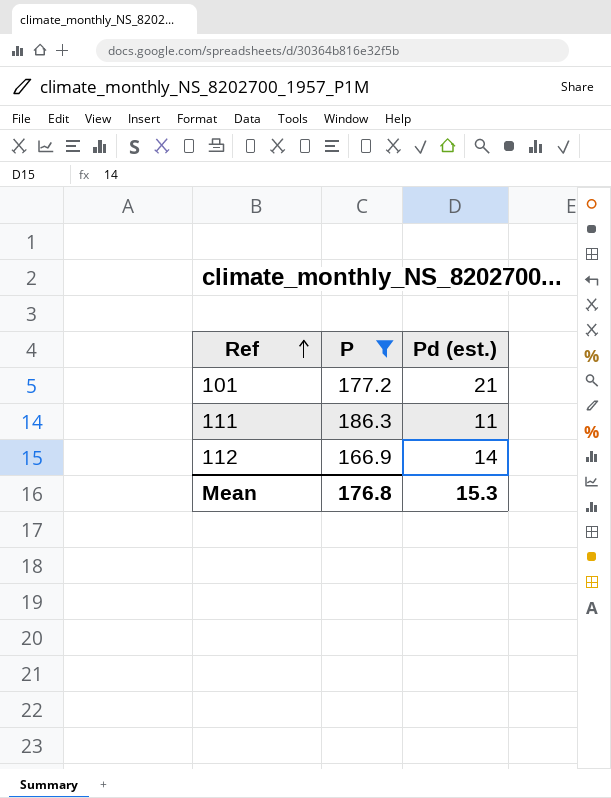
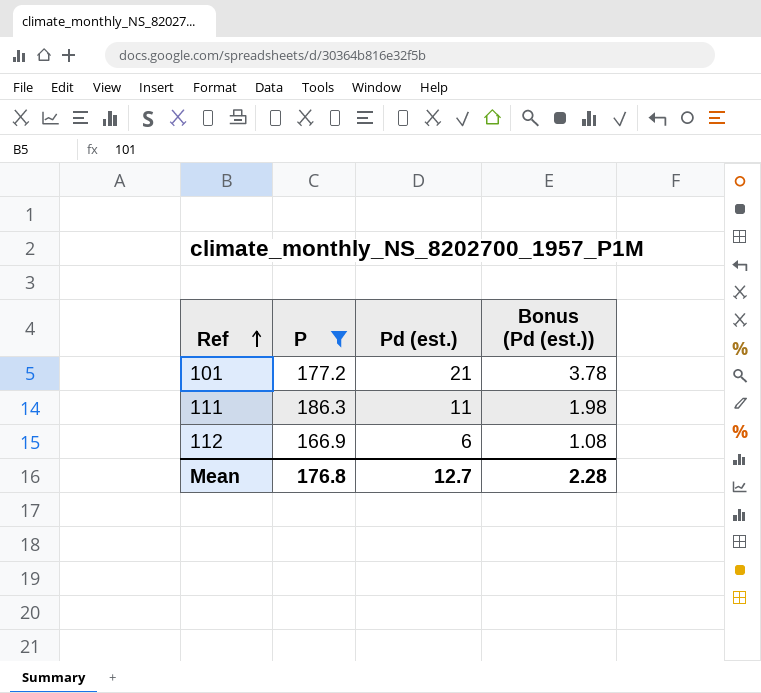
column Bonus (Pd (est.)) | formula: none -> [Pd (est.)] * 0.18
112 | Pd (est.): 14 -> 6
Mean | Pd (est.): 15.3 -> 12.7

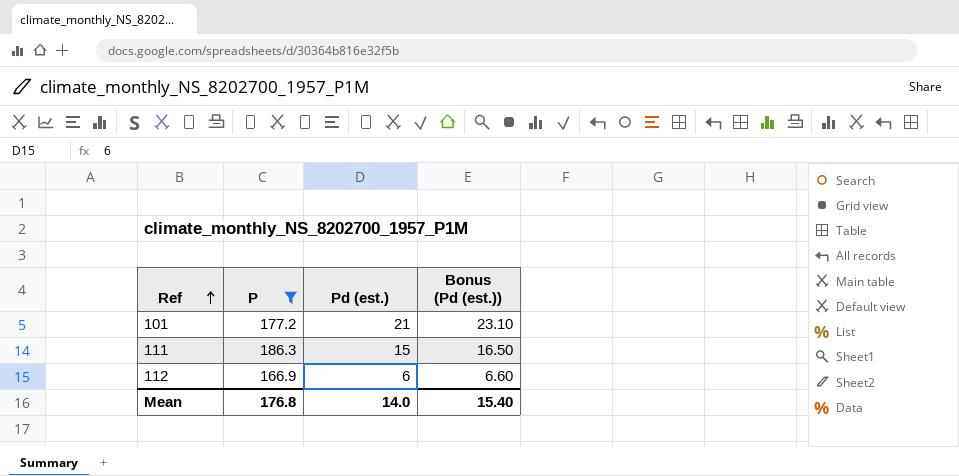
column Bonus (Pd (est.)) | formula: [Pd (est.)] * 0.18 -> [Pd (est.)] * 1.1
111 | Pd (est.): 11 -> 15
Mean | Pd (est.): 12.7 -> 14.0
Mean | Bonus (Pd (est.)): 2.28 -> 15.40

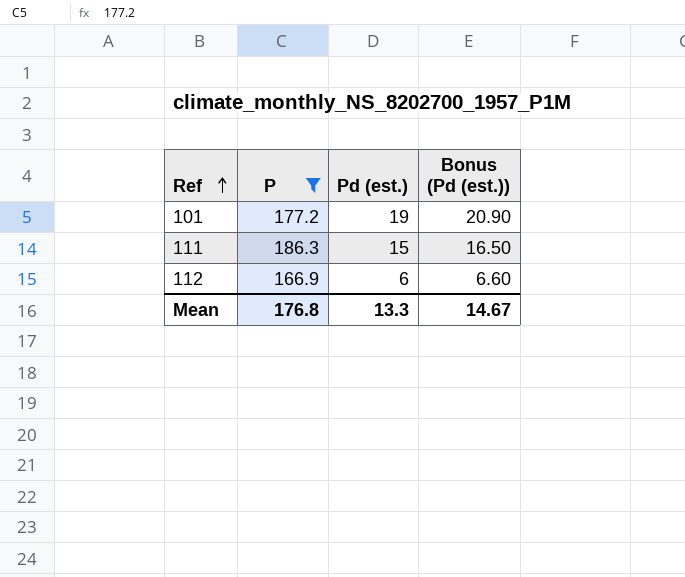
101 | Pd (est.): 21 -> 19
101 | Bonus (Pd (est.)): 23.10 -> 20.90
Mean | Pd (est.): 14.0 -> 13.3
Mean | Bonus (Pd (est.)): 15.40 -> 14.67

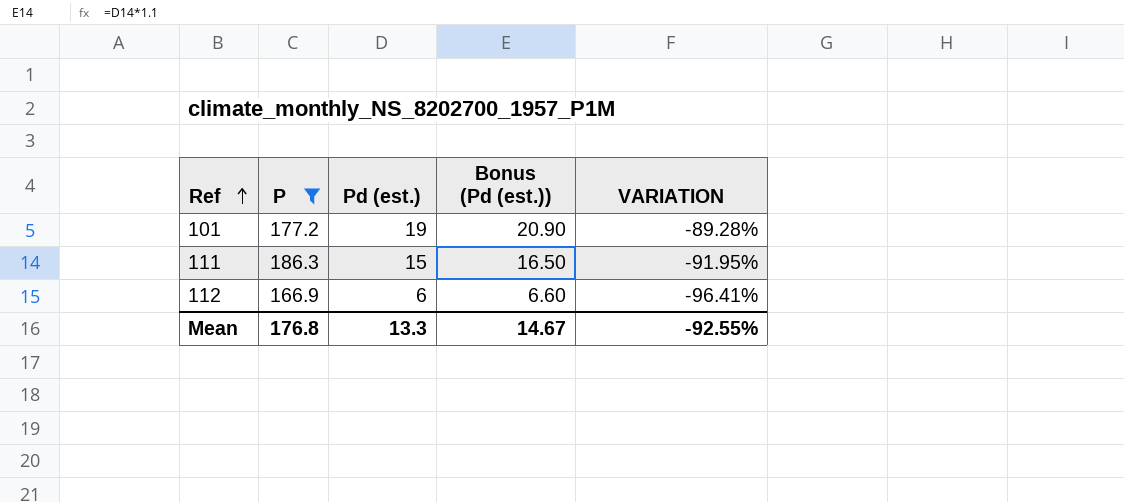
column VARIATION | formula: none -> ([Pd (est.)] - [P]) / [P]

